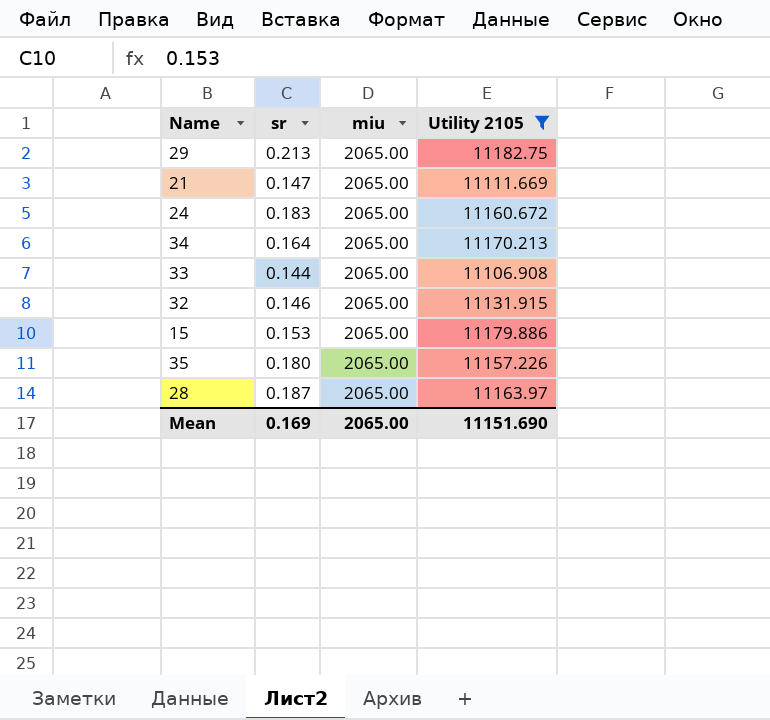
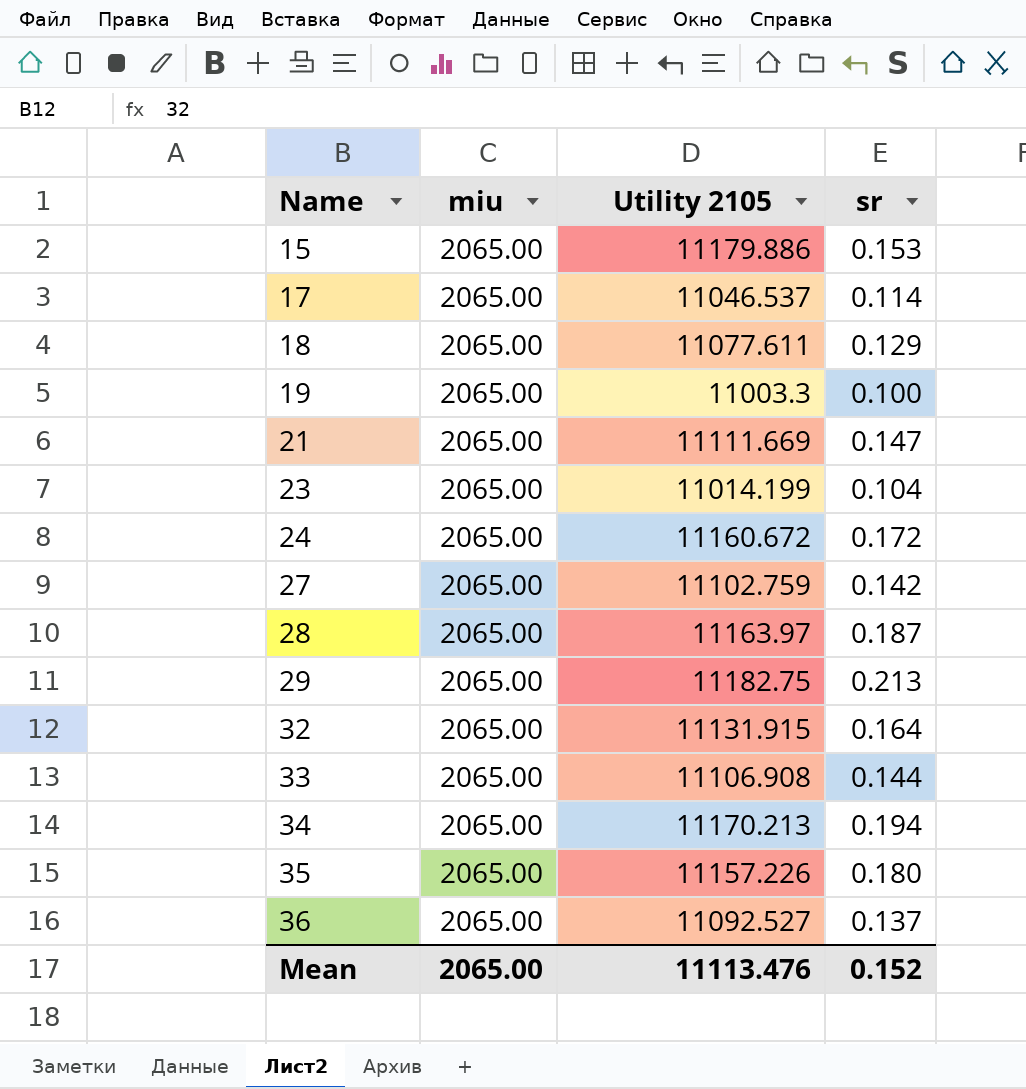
filter: Utility 2105 >= 11106.908 -> none
row order: none -> Name ascending
column sr | position: 2 -> 4
24 | sr: 0.183 -> 0.172
32 | sr: 0.146 -> 0.164
34 | sr: 0.164 -> 0.194
Mean | Utility 2105: 11151.690 -> 11113.476
Mean | sr: 0.169 -> 0.152

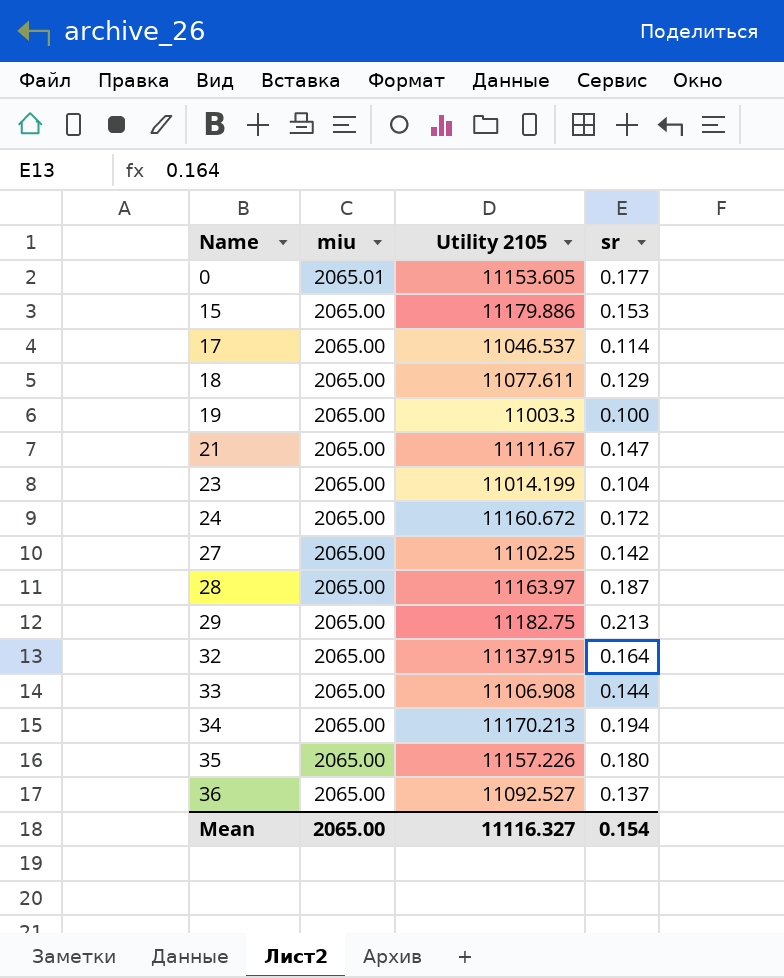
row 0: none -> 2065.01 | 11153.605 | 0.177
21 | Utility 2105: 11111.669 -> 11111.67
27 | Utility 2105: 11102.759 -> 11102.25
32 | Utility 2105: 11131.915 -> 11137.915
Mean | Utility 2105: 11113.476 -> 11116.327
Mean | sr: 0.152 -> 0.154

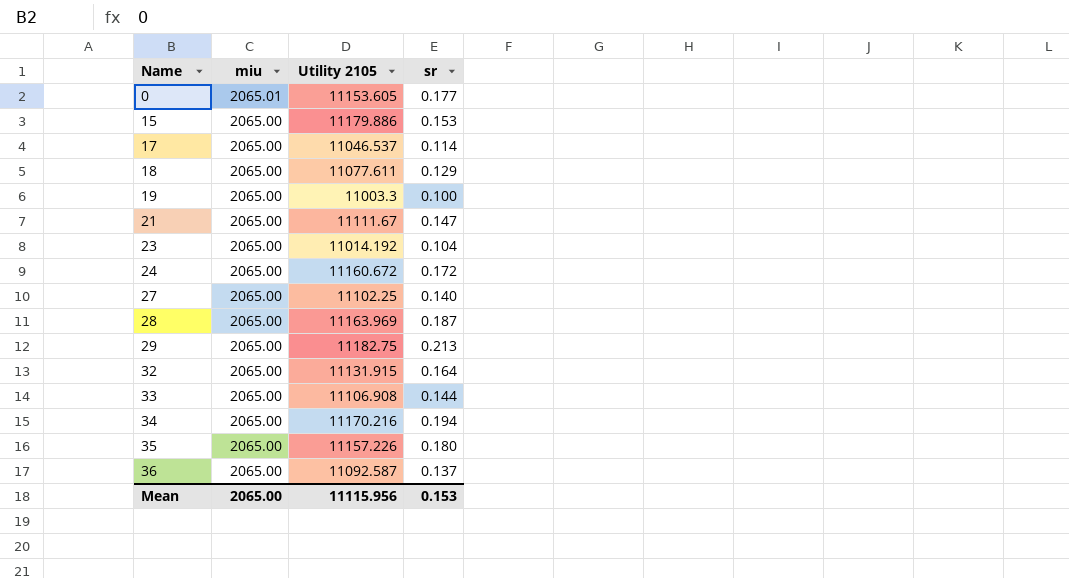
23 | Utility 2105: 11014.199 -> 11014.192
27 | sr: 0.142 -> 0.140
28 | Utility 2105: 11163.97 -> 11163.969
32 | Utility 2105: 11137.915 -> 11131.915
34 | Utility 2105: 11170.213 -> 11170.216
36 | Utility 2105: 11092.527 -> 11092.587
Mean | Utility 2105: 11116.327 -> 11115.956
Mean | sr: 0.154 -> 0.153

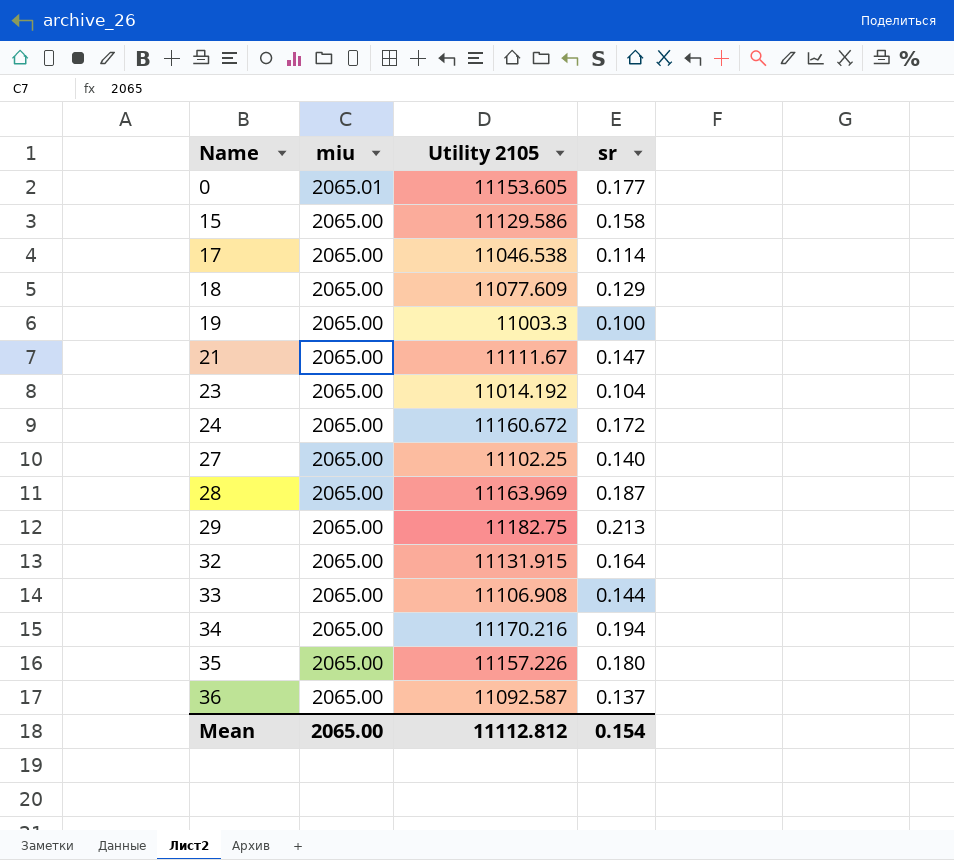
15 | Utility 2105: 11179.886 -> 11129.586
15 | sr: 0.153 -> 0.158
17 | Utility 2105: 11046.537 -> 11046.538
18 | Utility 2105: 11077.611 -> 11077.609
Mean | Utility 2105: 11115.956 -> 11112.812
Mean | sr: 0.153 -> 0.154

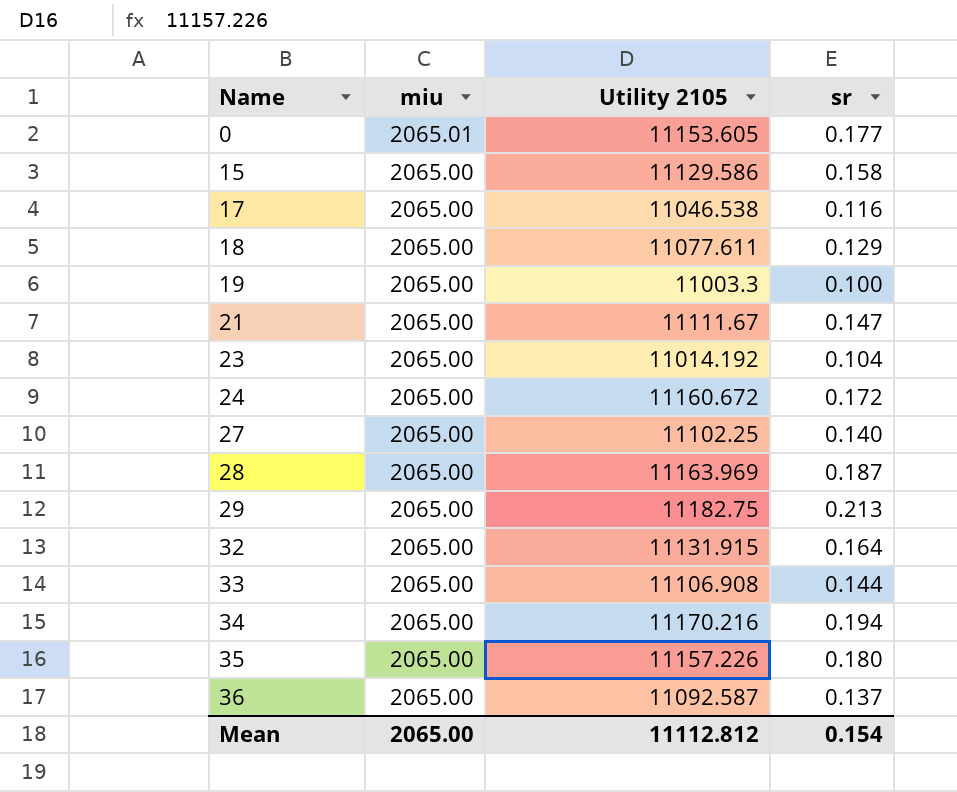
17 | sr: 0.114 -> 0.116
18 | Utility 2105: 11077.609 -> 11077.611

